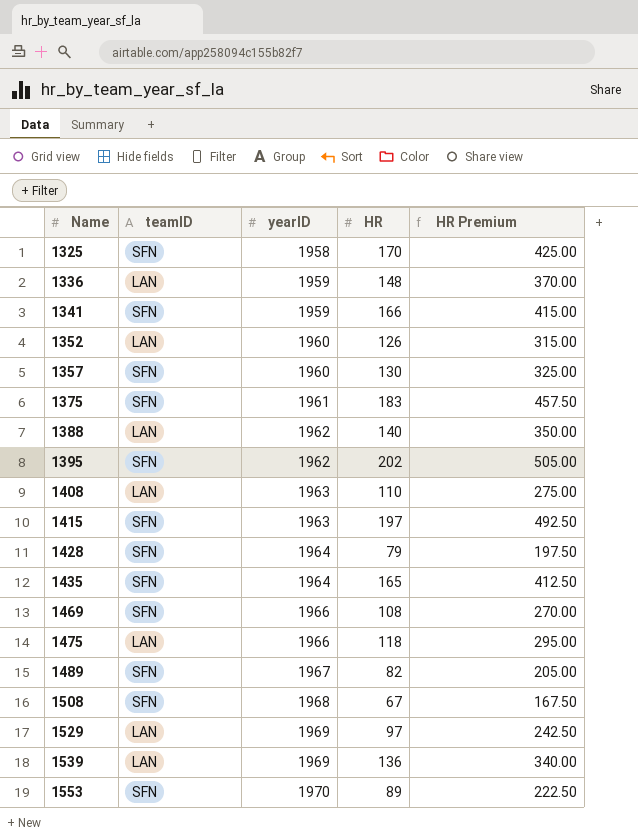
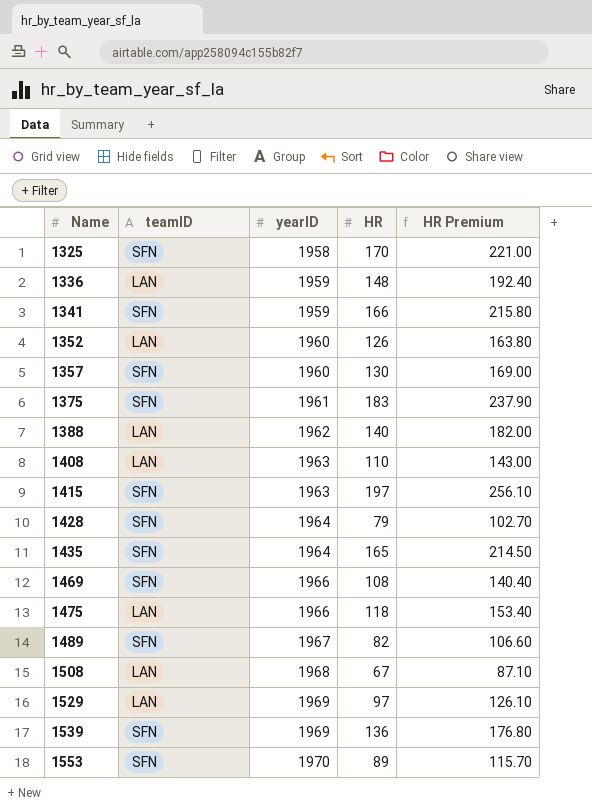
column HR Premium | formula: [HR] * 2.5 -> [HR] * 1.3
row 1395: SFN | 1962 | 202 | 505.00 -> none
1508 | teamID: SFN -> LAN
1539 | teamID: LAN -> SFN

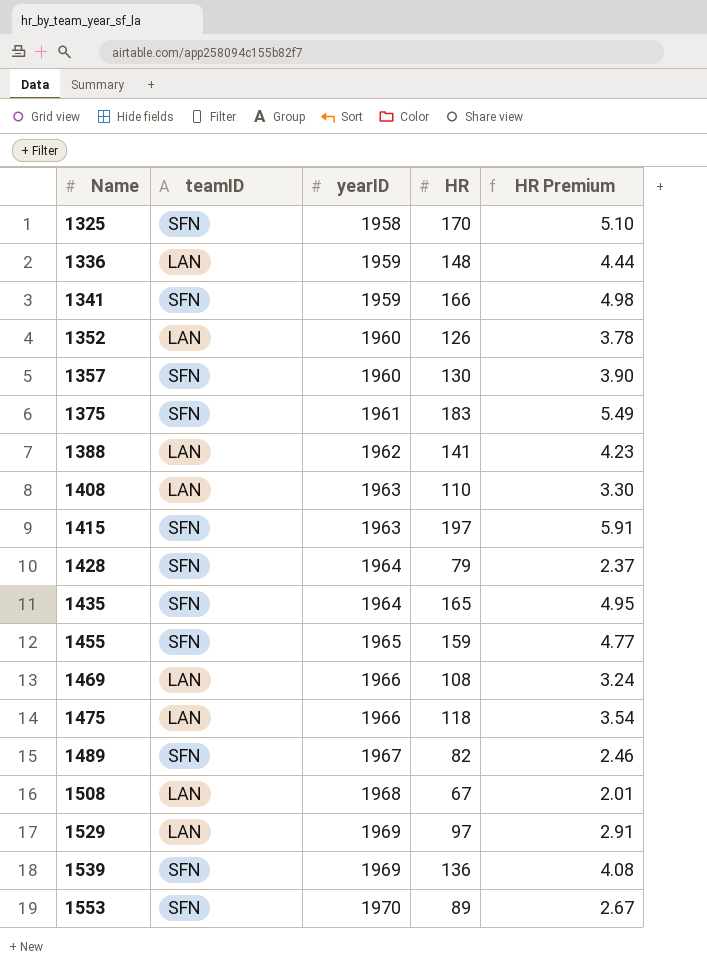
column HR Premium | formula: [HR] * 1.3 -> [HR] * 0.03
1388 | HR: 140 -> 141
row 1455: none -> SFN | 1965 | 159 | 4.77
1469 | teamID: SFN -> LAN

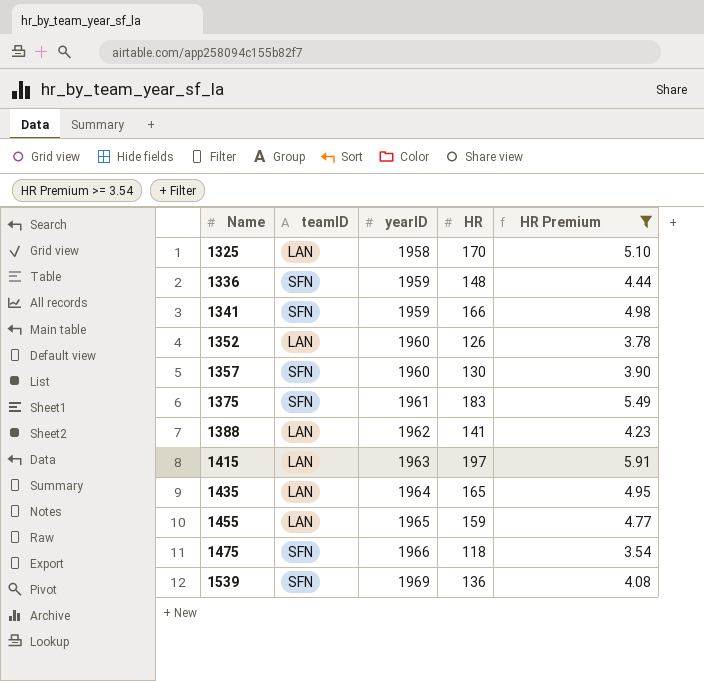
filter: none -> HR Premium >= 3.54
1325 | teamID: SFN -> LAN
1336 | teamID: LAN -> SFN
1415 | teamID: SFN -> LAN
1435 | teamID: SFN -> LAN
1455 | teamID: SFN -> LAN
1475 | teamID: LAN -> SFN

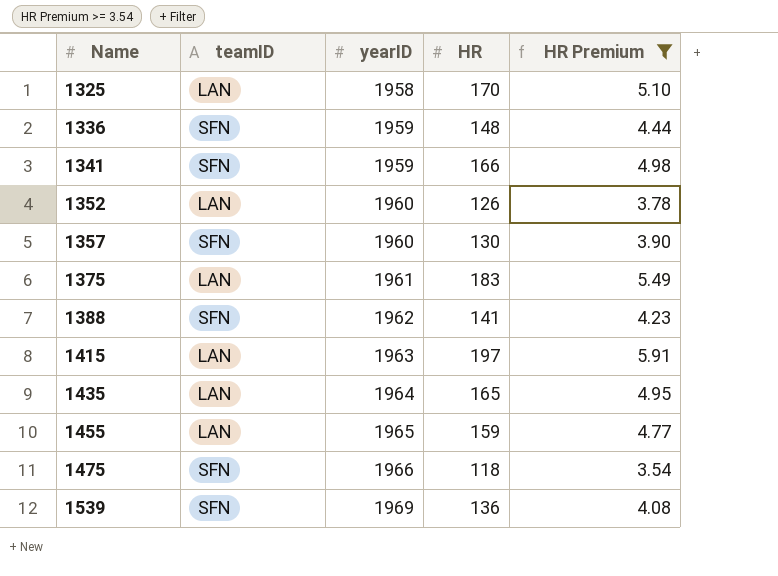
1375 | teamID: SFN -> LAN
1388 | teamID: LAN -> SFN

